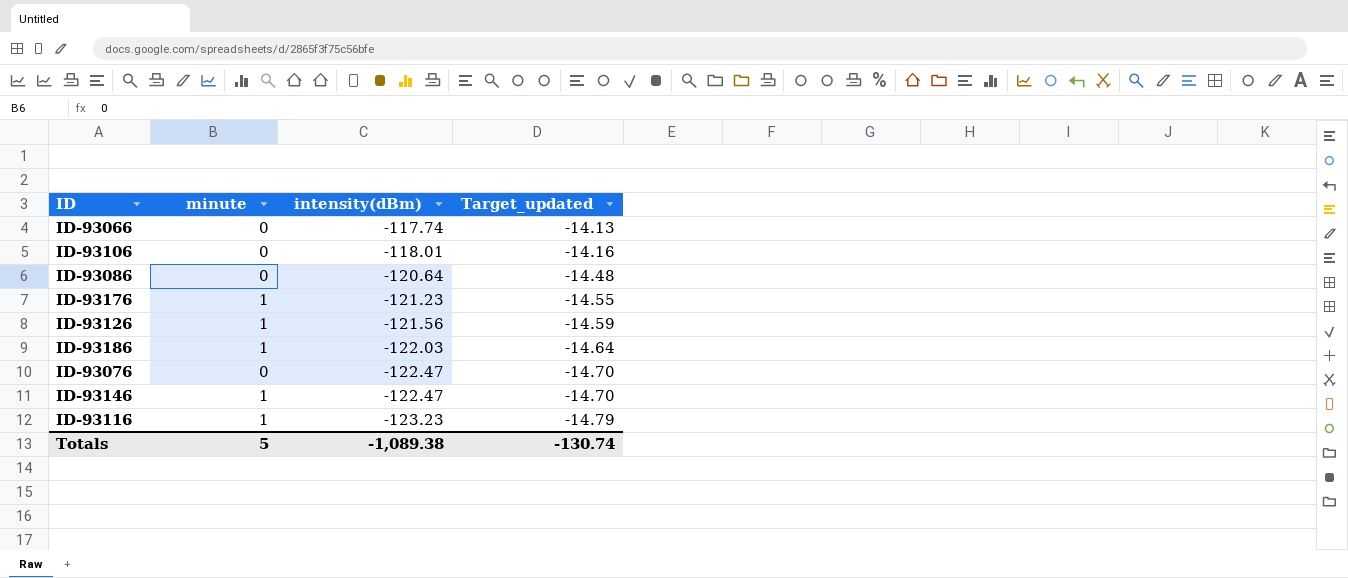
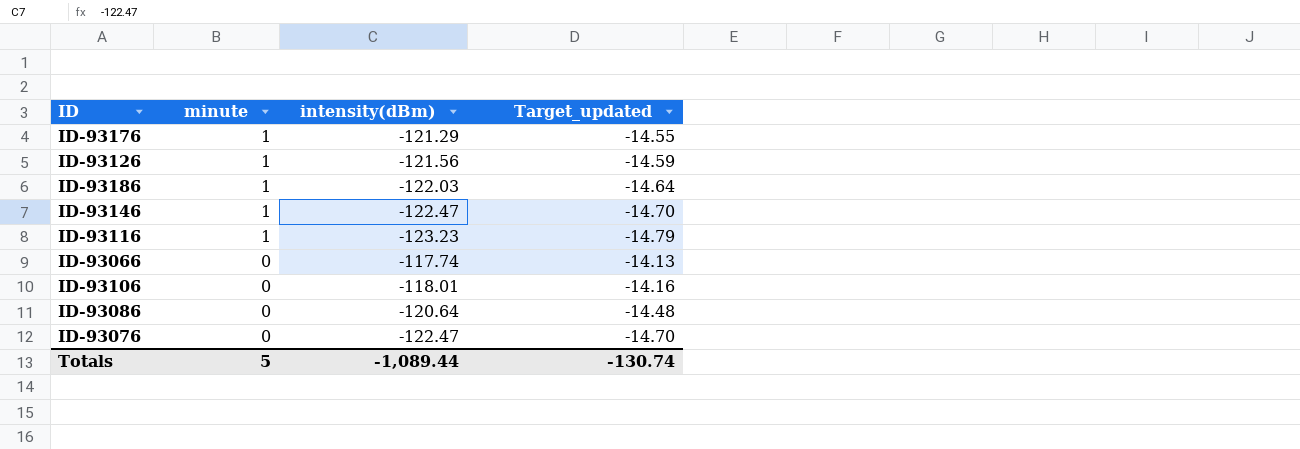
row order: intensity(dBm) descending -> minute descending
ID-93176 | intensity(dBm): -121.23 -> -121.29
Totals | intensity(dBm): -1,089.38 -> -1,089.44

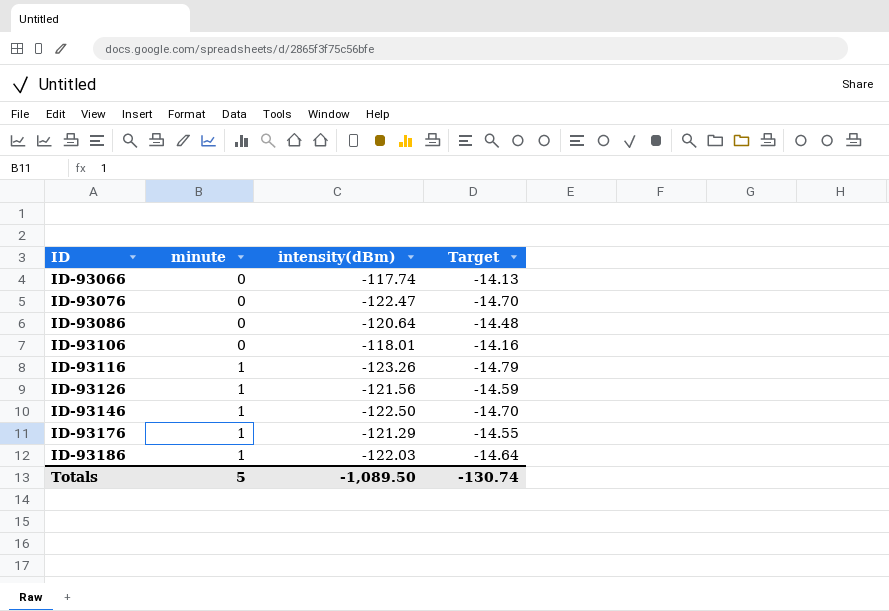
row order: minute descending -> ID ascending
column name: Target_updated -> Target
ID-93116 | intensity(dBm): -123.23 -> -123.26
ID-93146 | intensity(dBm): -122.47 -> -122.50
Totals | intensity(dBm): -1,089.44 -> -1,089.50

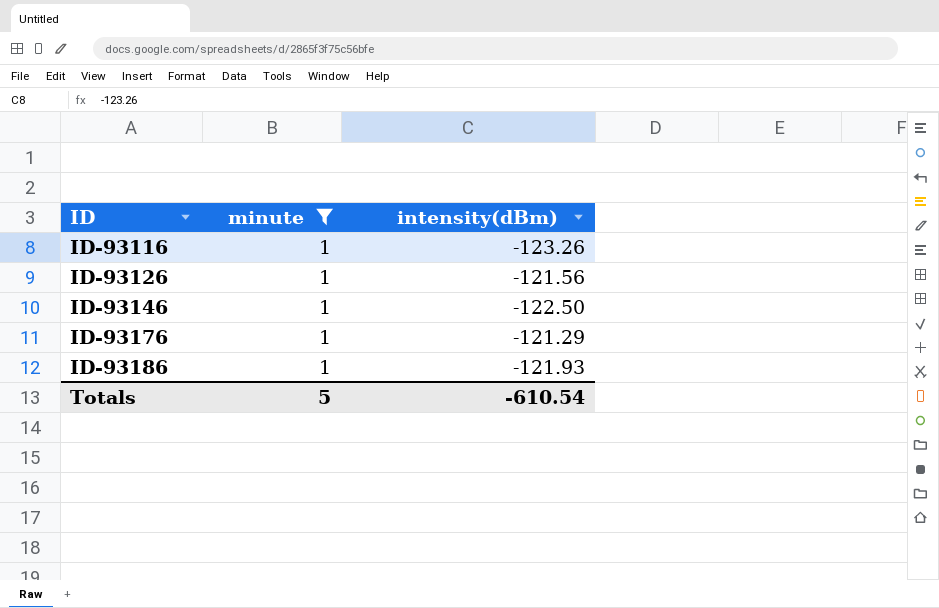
filter: none -> minute = 1
column Target | formula: [intensity(dBm)] * 0.12 -> none
ID-93186 | intensity(dBm): -122.03 -> -121.93
Totals | intensity(dBm): -1,089.50 -> -610.54

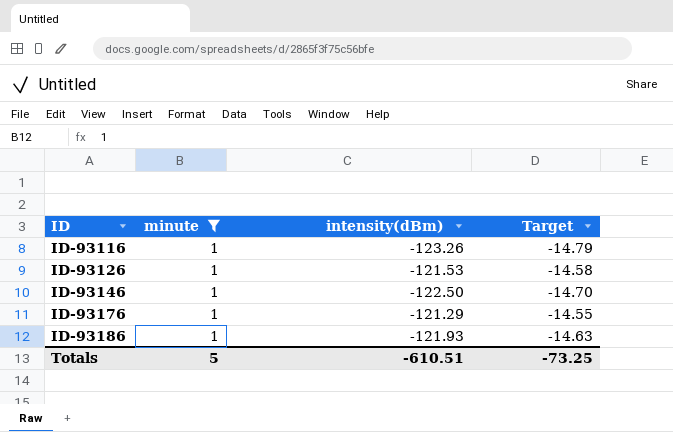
column Target | formula: none -> [intensity(dBm)] * 0.12
ID-93126 | intensity(dBm): -121.56 -> -121.53
Totals | intensity(dBm): -610.54 -> -610.51

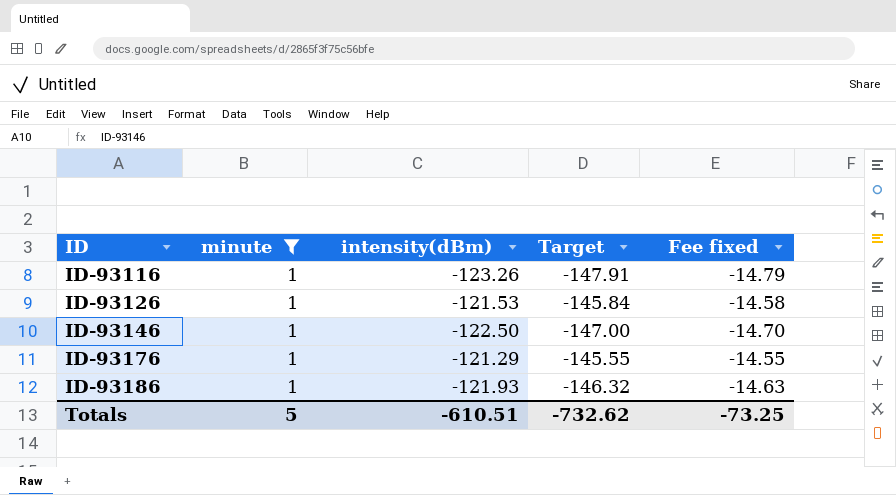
column Target | formula: [intensity(dBm)] * 0.12 -> [intensity(dBm)] * 1.2
column Fee fixed | formula: none -> [intensity(dBm)] * 0.12
Totals | Target: -73.25 -> -732.62

